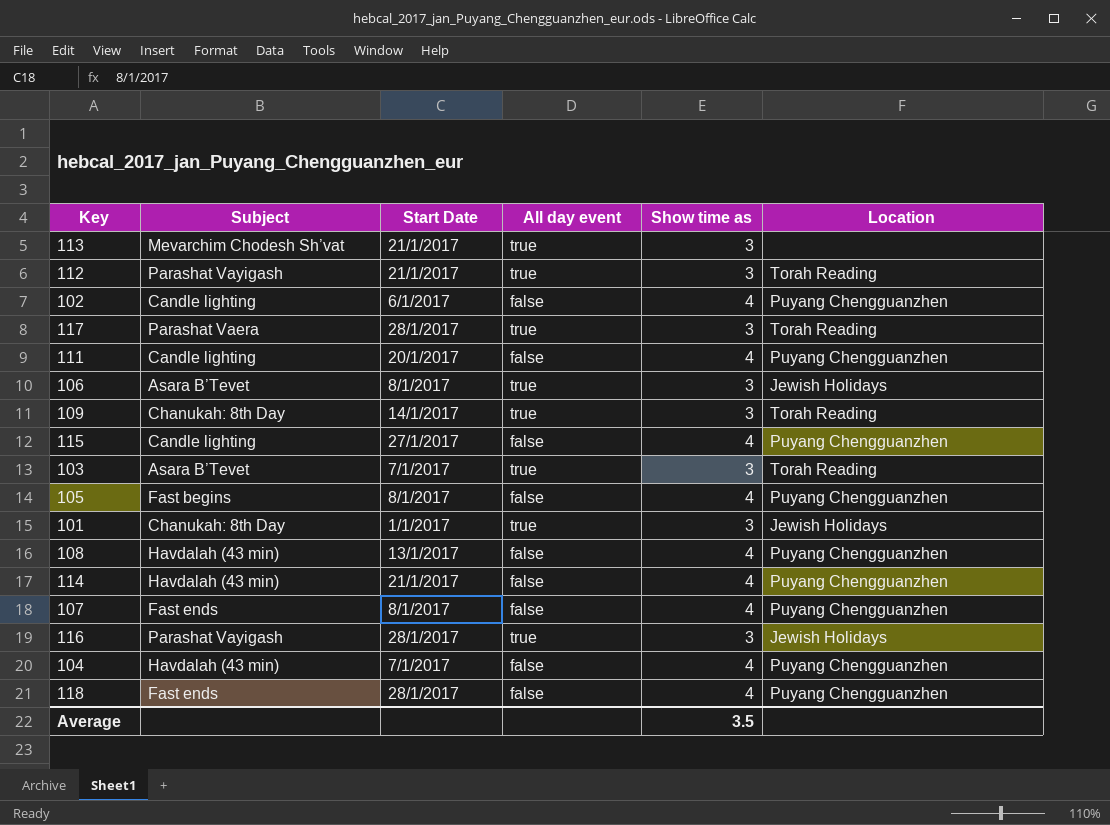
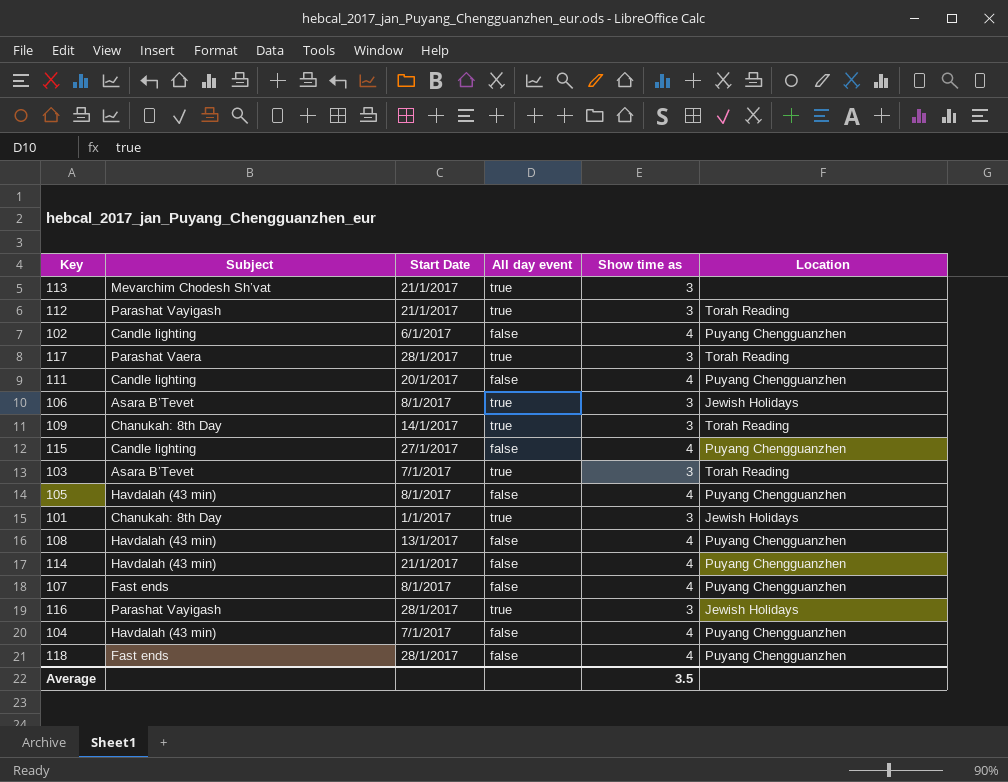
105 | Subject: Fast begins -> Havdalah (43 min)

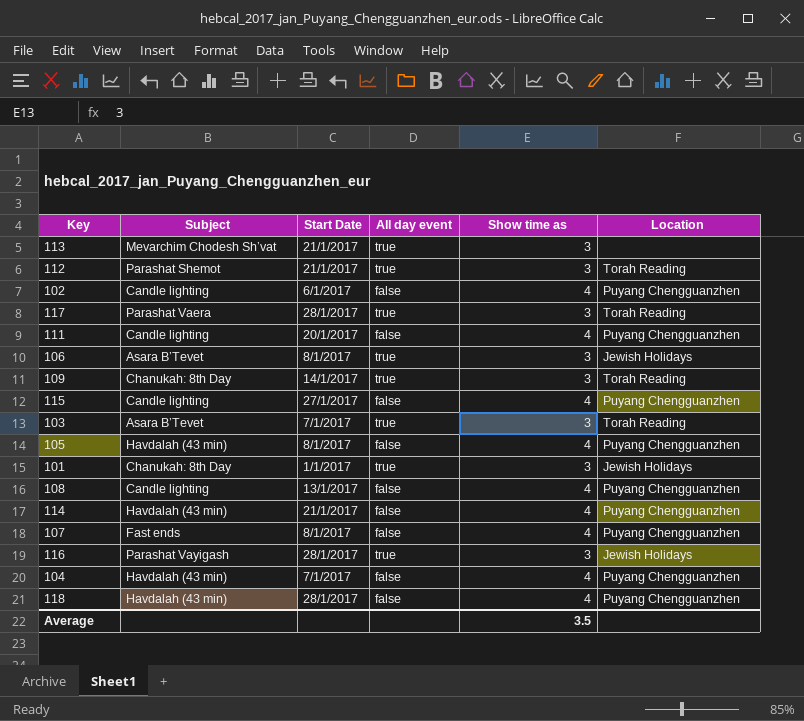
112 | Subject: Parashat Vayigash -> Parashat Shemot
108 | Subject: Havdalah (43 min) -> Candle lighting
118 | Subject: Fast ends -> Havdalah (43 min)

